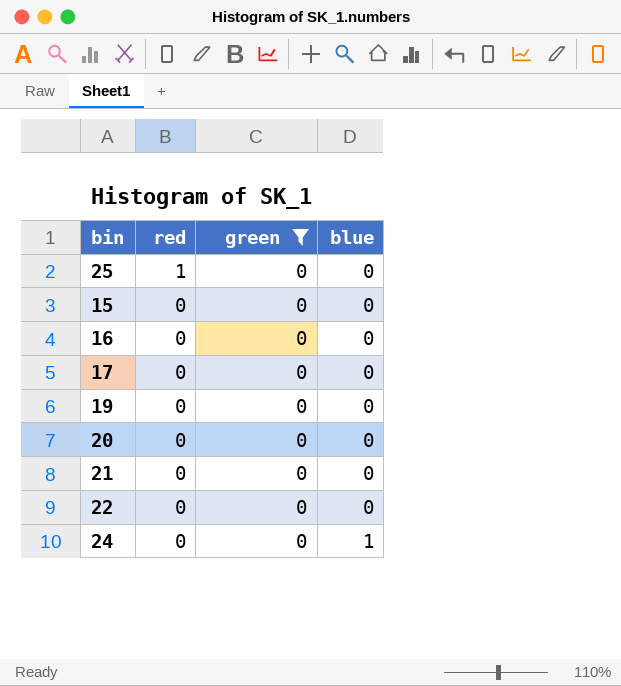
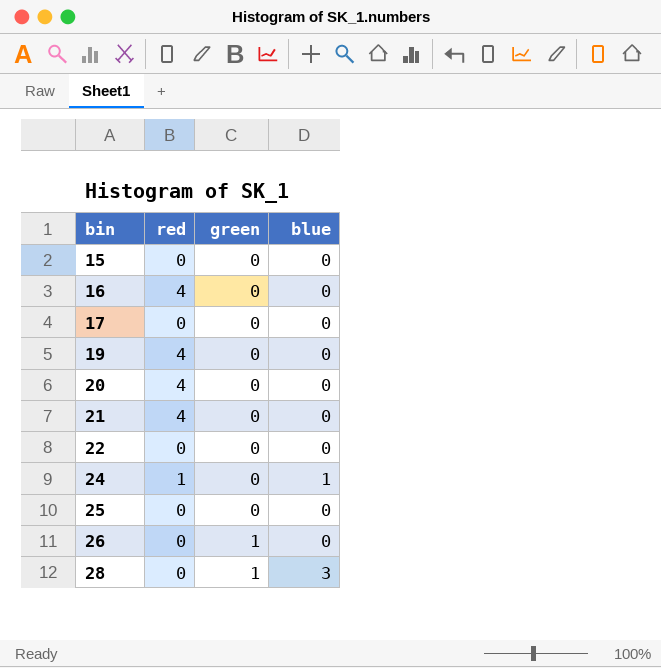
filter: green = 0 -> none
row order: red descending -> bin ascending
16 | red: 0 -> 4
19 | red: 0 -> 4
20 | red: 0 -> 4
21 | red: 0 -> 4
24 | red: 0 -> 1
25 | red: 1 -> 0

